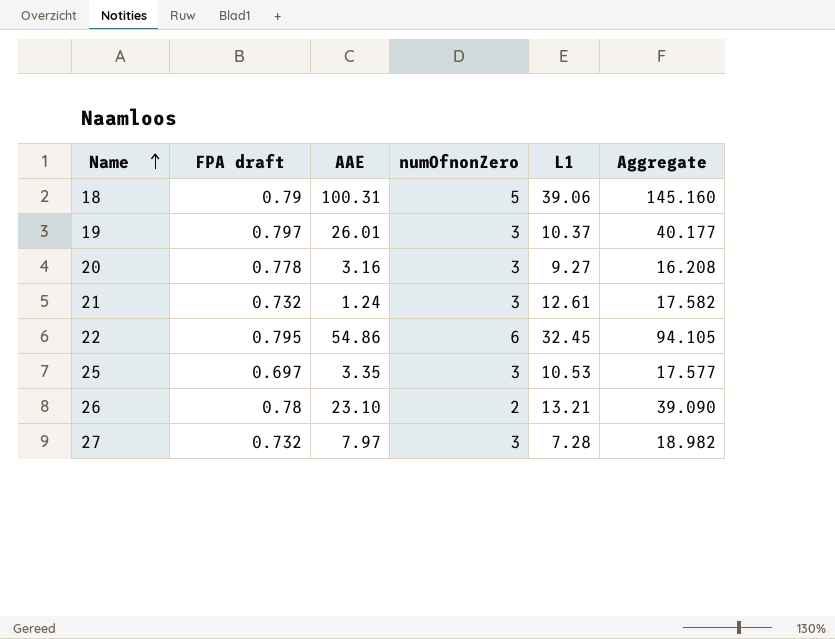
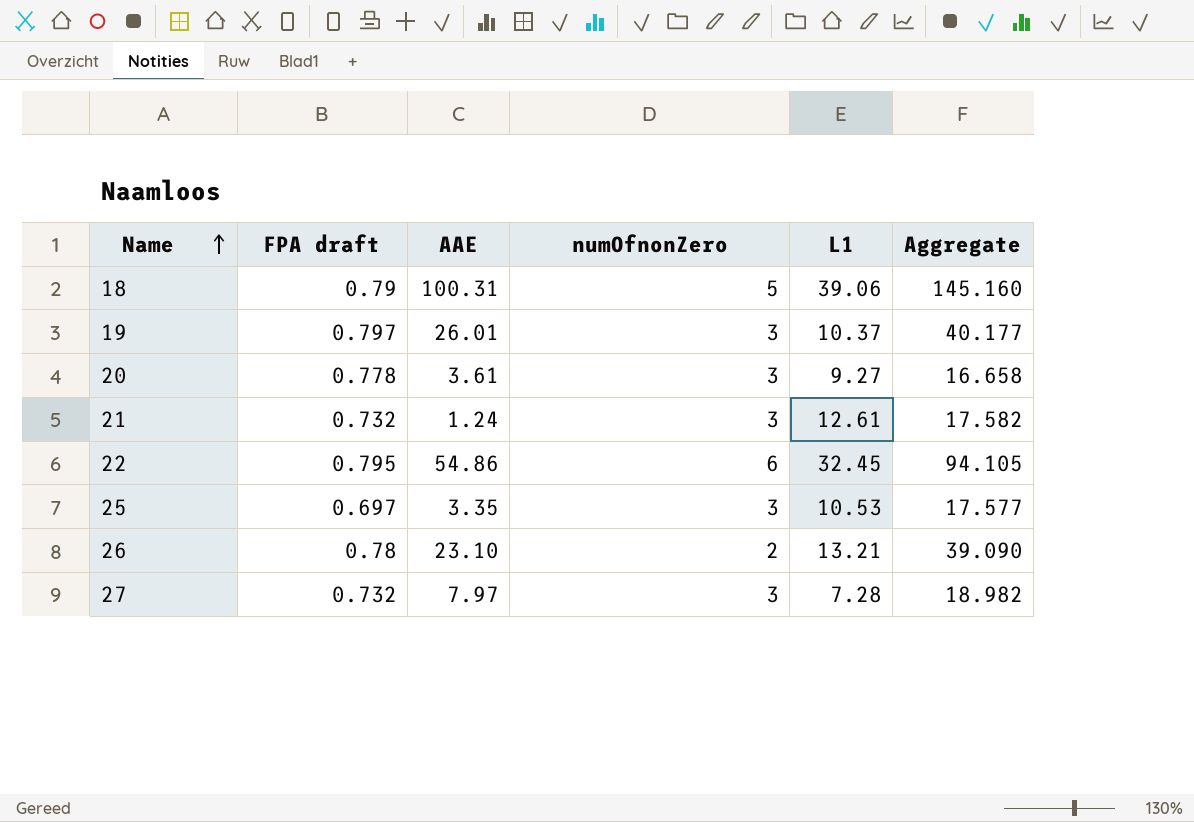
20 | AAE: 3.16 -> 3.61
20 | Aggregate: 16.208 -> 16.658

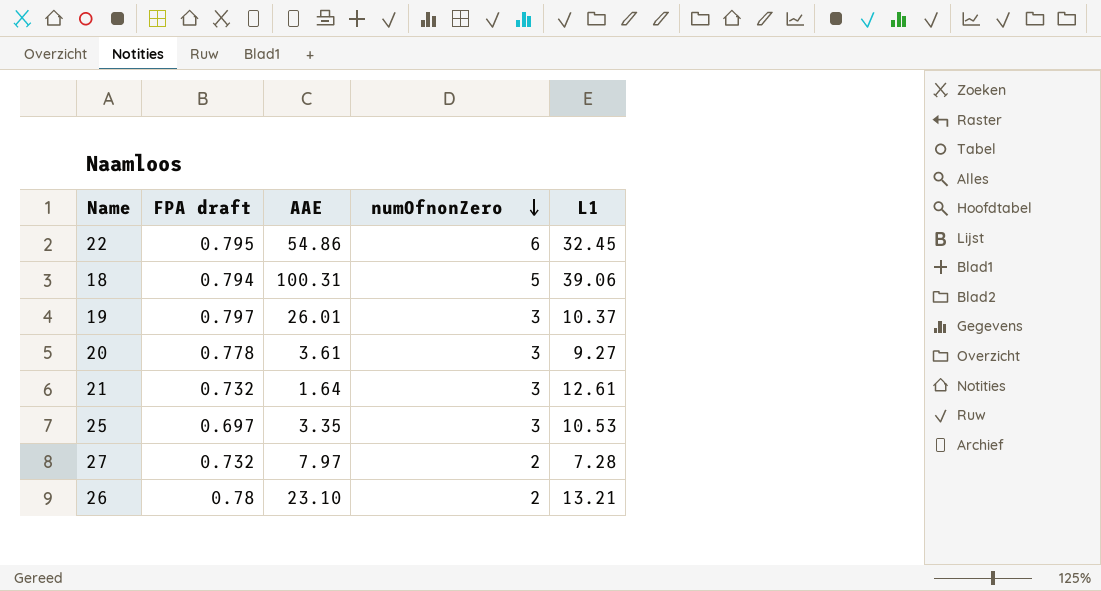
row order: Name ascending -> numOfnonZero descending
column Aggregate | formula: [FPA draft] + [AAE] + [numOfnonZero] + [L1] -> none
18 | FPA draft: 0.79 -> 0.794
21 | AAE: 1.24 -> 1.64
27 | numOfnonZero: 3 -> 2

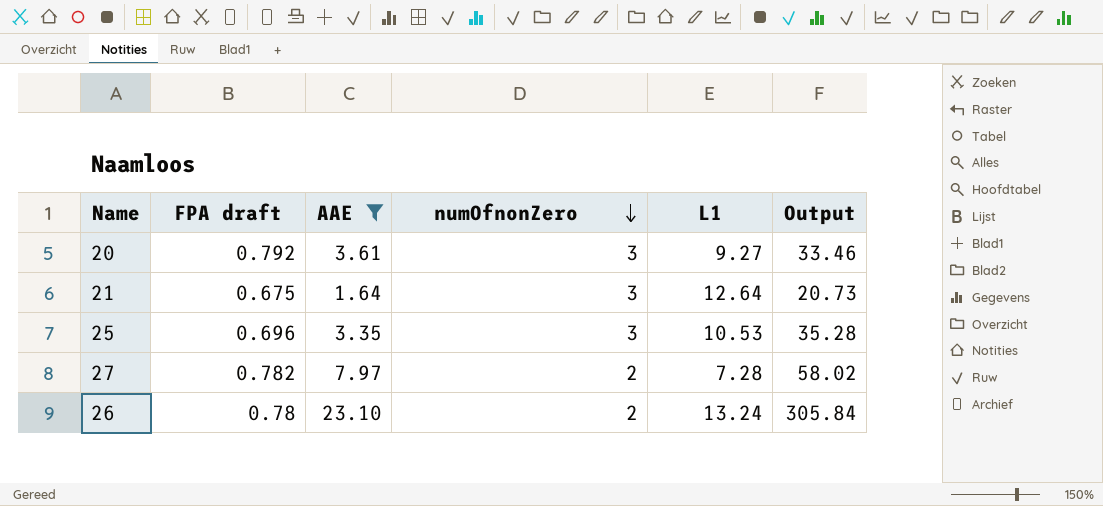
filter: none -> AAE <= 23.10
column Output | formula: none -> [AAE] * [L1]
20 | FPA draft: 0.778 -> 0.792
21 | FPA draft: 0.732 -> 0.675
21 | L1: 12.61 -> 12.64
25 | FPA draft: 0.697 -> 0.696
27 | FPA draft: 0.732 -> 0.782
26 | L1: 13.21 -> 13.24

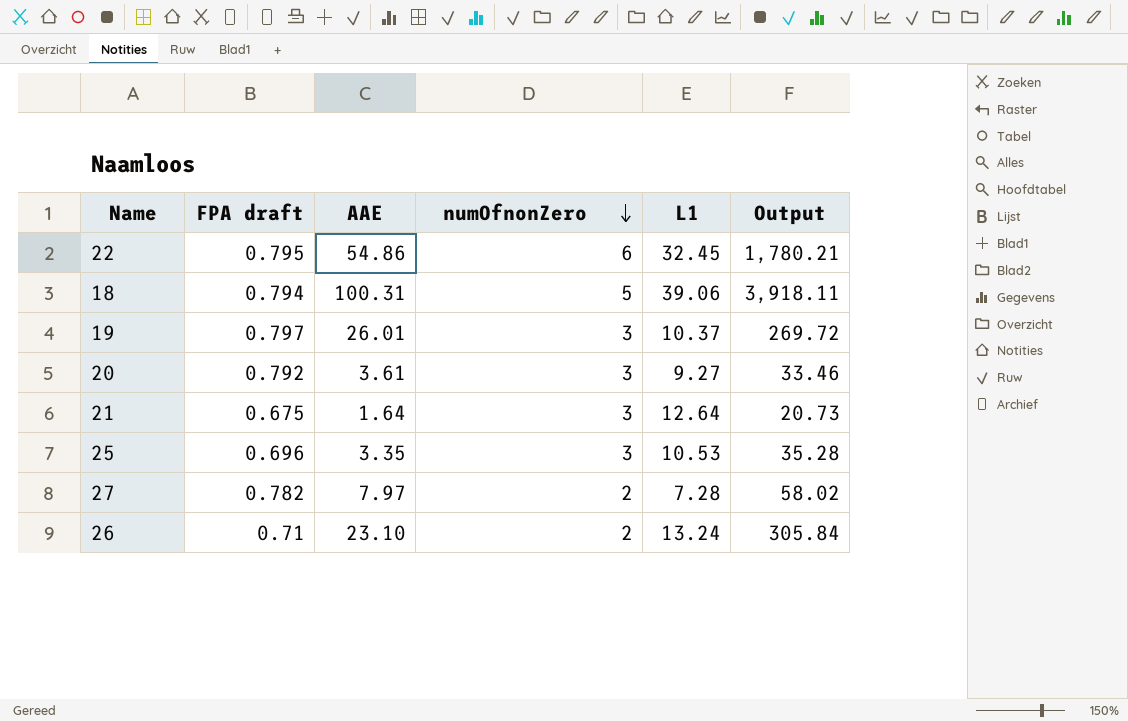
filter: AAE <= 23.10 -> none
26 | FPA draft: 0.78 -> 0.71

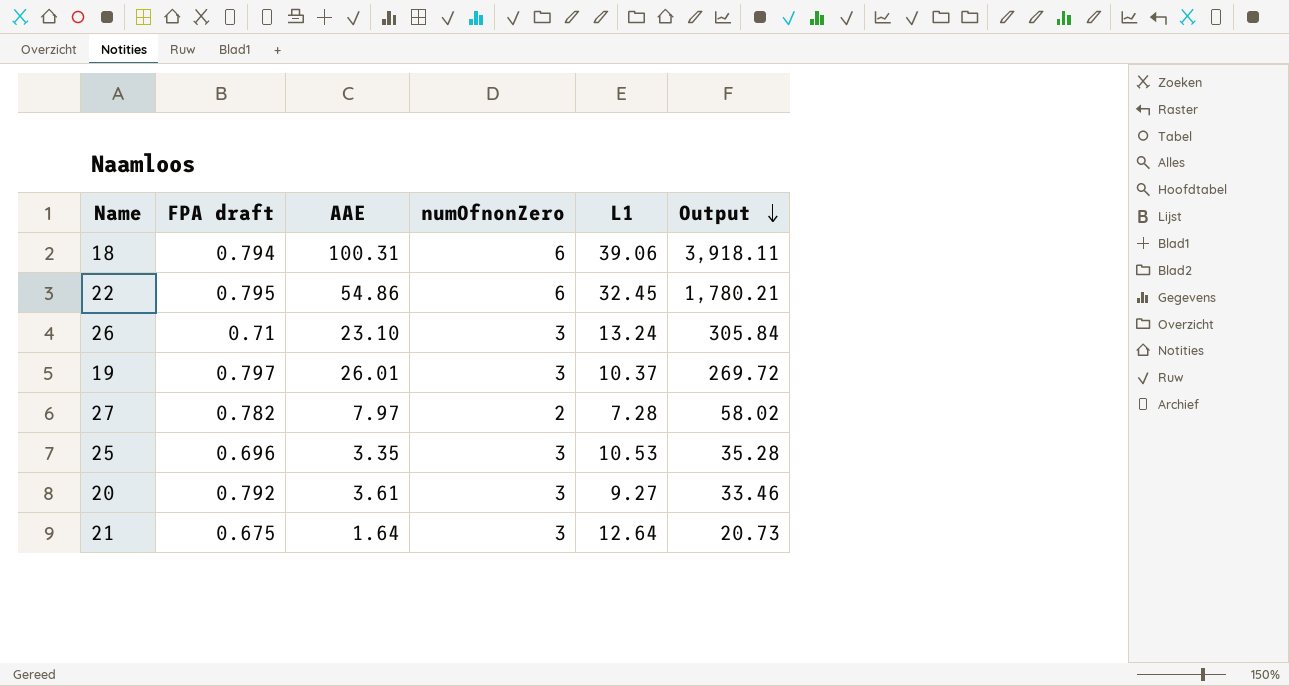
row order: numOfnonZero descending -> Output descending
18 | numOfnonZero: 5 -> 6
26 | numOfnonZero: 2 -> 3

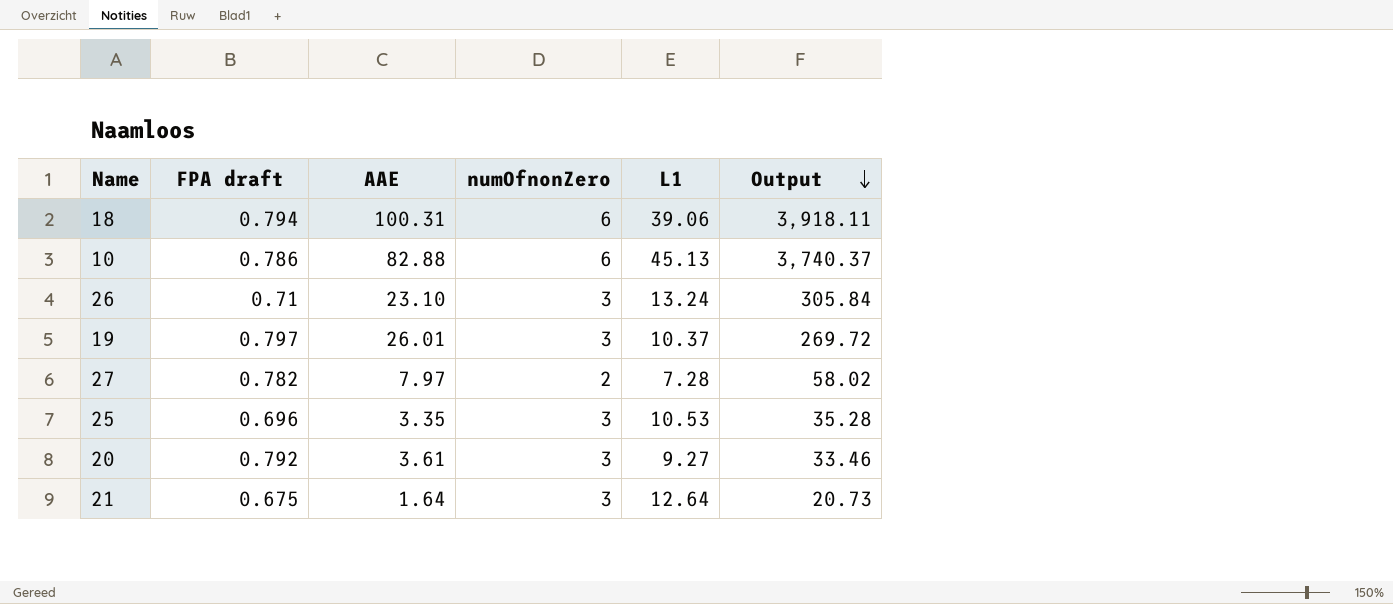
row 22: 0.795 | 54.86 | 6 | 32.45 | 1,780.21 -> none
row 10: none -> 0.786 | 82.88 | 6 | 45.13 | 3,740.37

